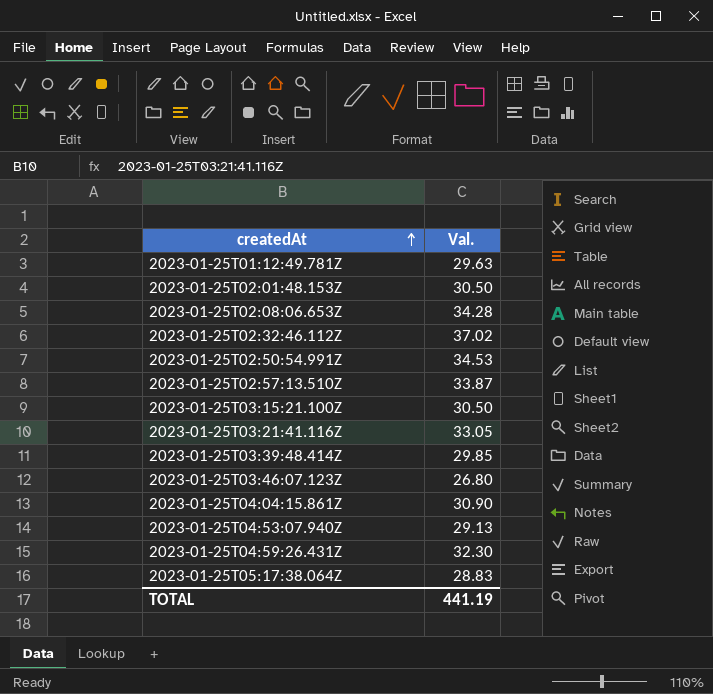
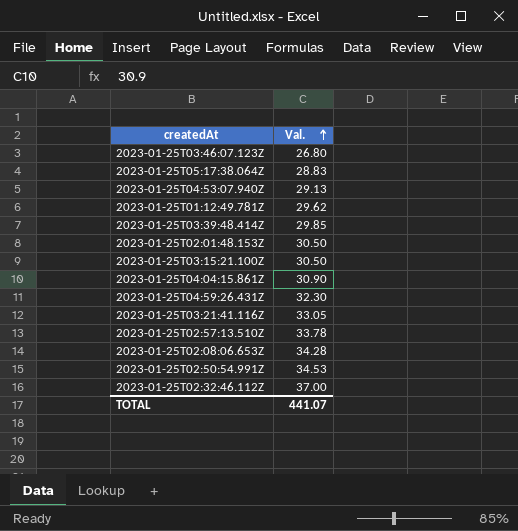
row order: createdAt ascending -> Val. ascending
2023-01-25T01:12:49.781Z | Val.: 29.63 -> 29.62
2023-01-25T02:57:13.510Z | Val.: 33.87 -> 33.78
2023-01-25T02:32:46.112Z | Val.: 37.02 -> 37.00
TOTAL | Val.: 441.19 -> 441.07

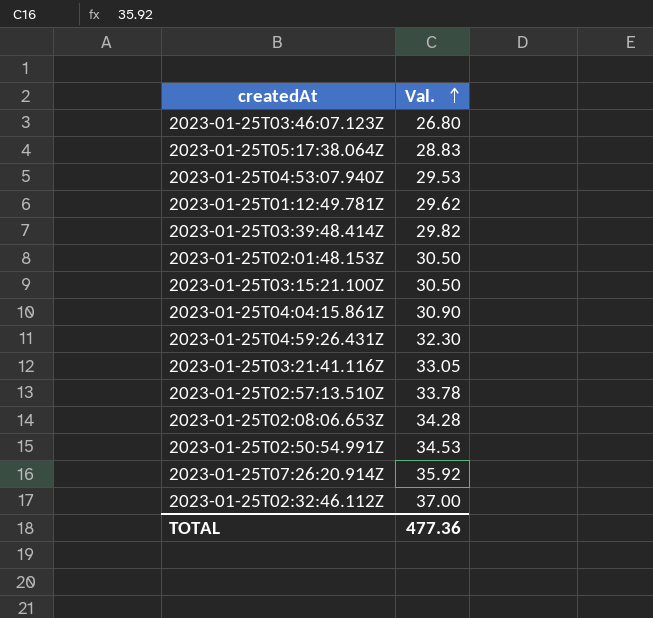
2023-01-25T04:53:07.940Z | Val.: 29.13 -> 29.53
2023-01-25T03:39:48.414Z | Val.: 29.85 -> 29.82
row 2023-01-25T07:26:20.914Z: none -> 35.92
TOTAL | Val.: 441.07 -> 477.36

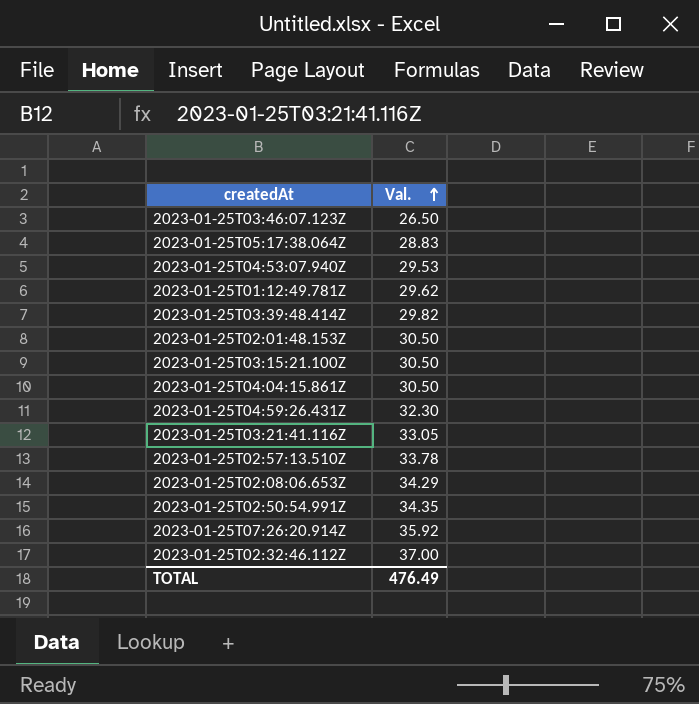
2023-01-25T03:46:07.123Z | Val.: 26.80 -> 26.50
2023-01-25T04:04:15.861Z | Val.: 30.90 -> 30.50
2023-01-25T02:08:06.653Z | Val.: 34.28 -> 34.29
2023-01-25T02:50:54.991Z | Val.: 34.53 -> 34.35
TOTAL | Val.: 477.36 -> 476.49

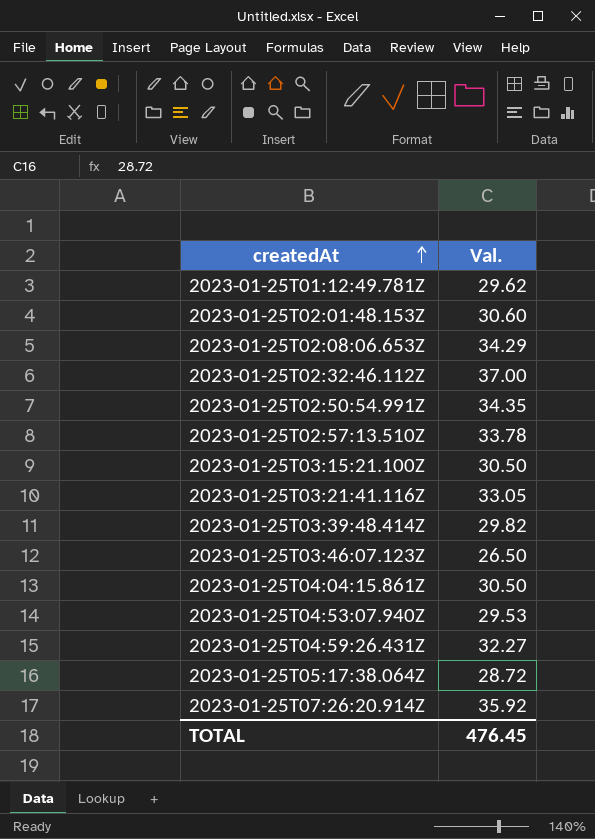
row order: Val. ascending -> createdAt ascending
2023-01-25T02:01:48.153Z | Val.: 30.50 -> 30.60
2023-01-25T04:59:26.431Z | Val.: 32.30 -> 32.27
2023-01-25T05:17:38.064Z | Val.: 28.83 -> 28.72
TOTAL | Val.: 476.49 -> 476.45

